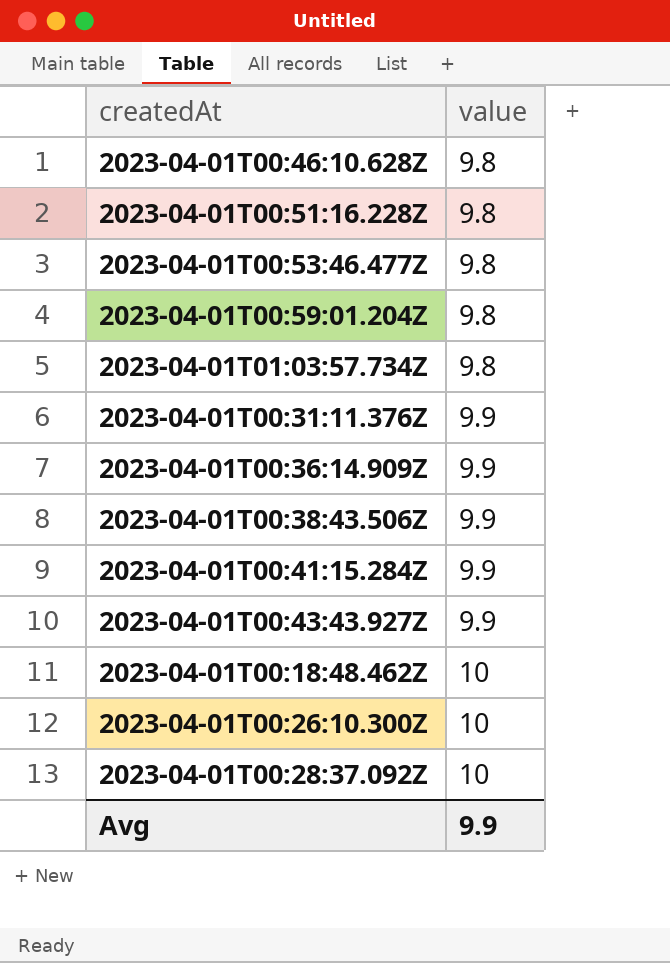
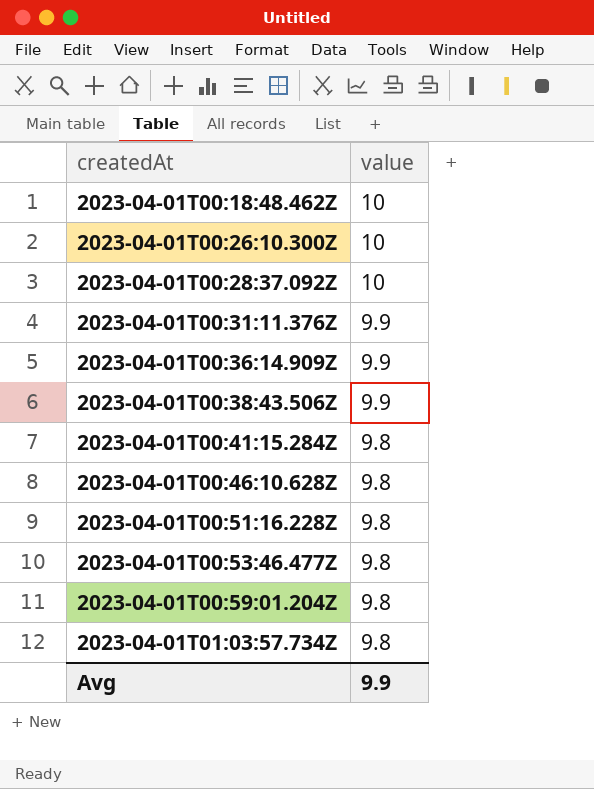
row order: value ascending -> createdAt ascending
row 2023-04-01T00:43:43.927Z: 9.9 -> none
2023-04-01T00:41:15.284Z | value: 9.9 -> 9.8

